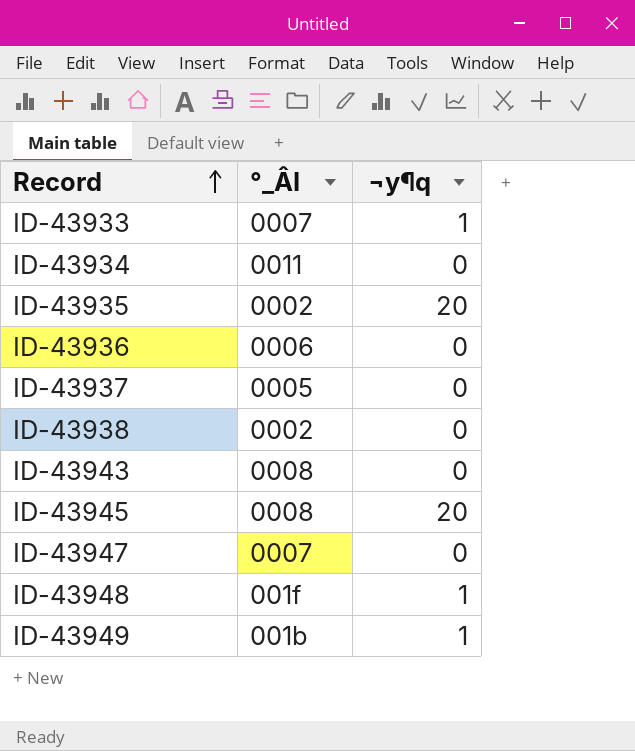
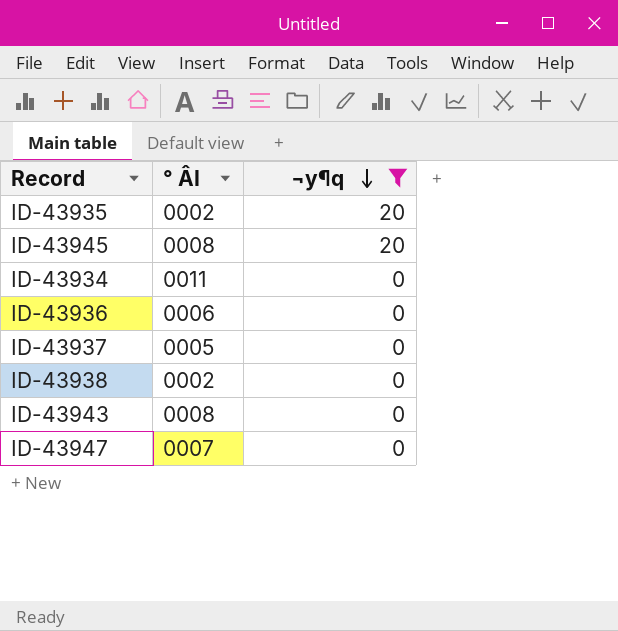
filter: none -> ¬y¶q != 1
row order: Record ascending -> ¬y¶q descending
column name: °_ÂI -> ° ÂI

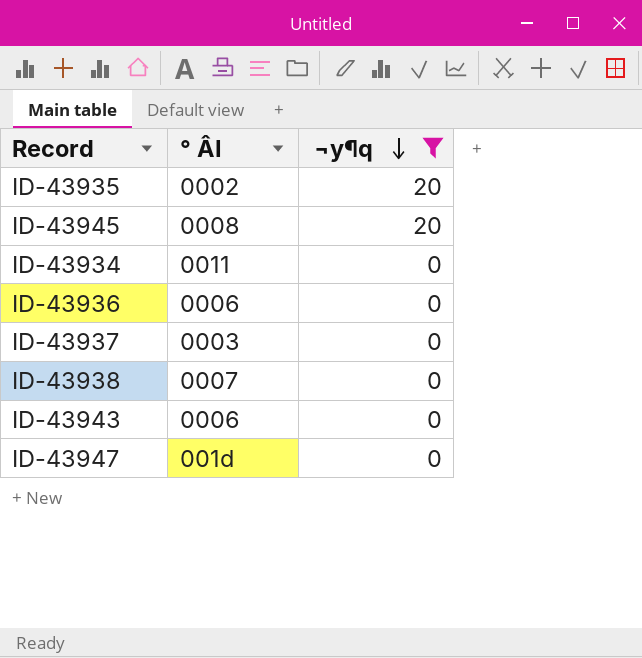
ID-43937 | ° ÂI: 0005 -> 0003
ID-43938 | ° ÂI: 0002 -> 0007
ID-43943 | ° ÂI: 0008 -> 0006
ID-43947 | ° ÂI: 0007 -> 001d

